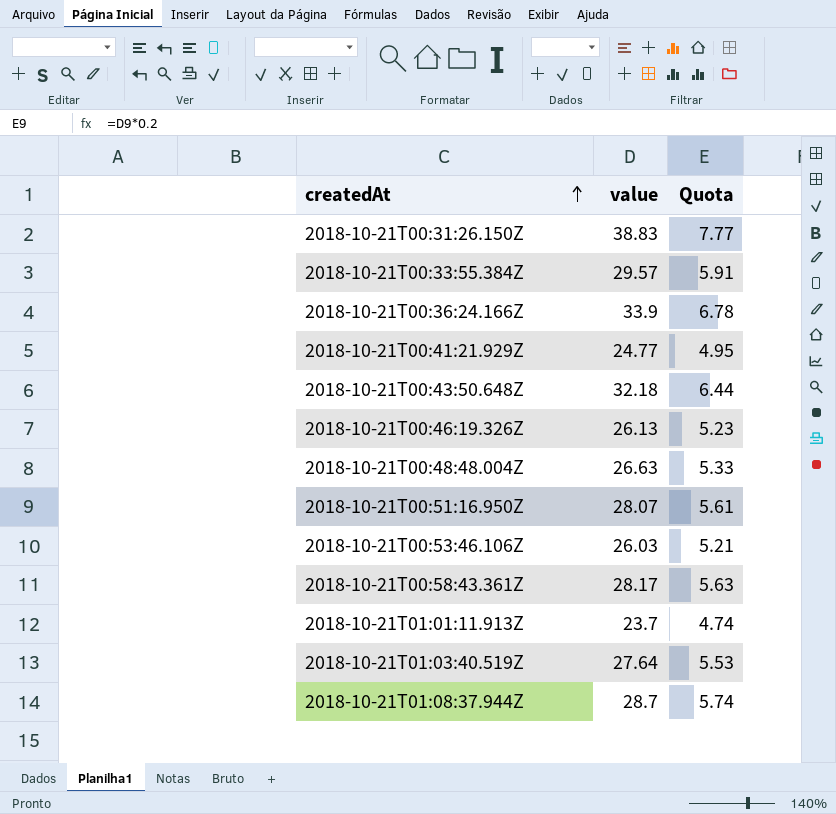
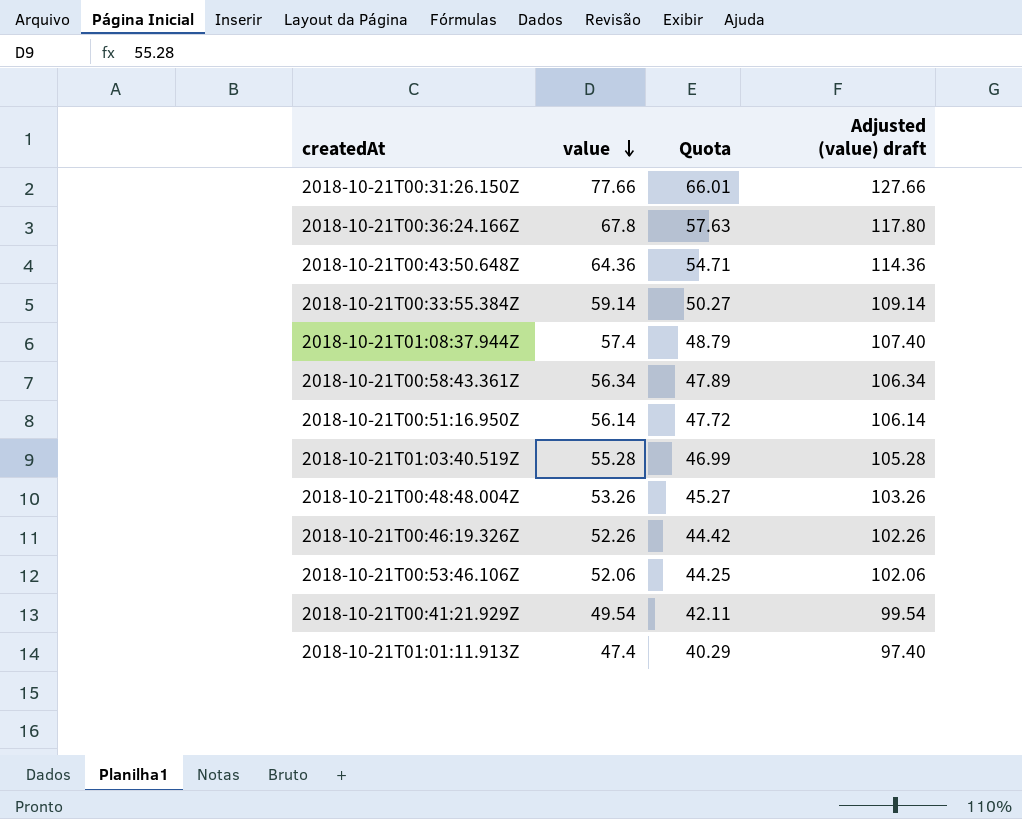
row order: createdAt ascending -> value descending
column Quota | formula: [value] * 0.2 -> [value] * 0.85
column Adjusted (value) draft | formula: none -> [value] + 50
2018-10-21T00:31:26.150Z | value: 38.83 -> 77.66
2018-10-21T00:36:24.166Z | value: 33.9 -> 67.8
2018-10-21T00:43:50.648Z | value: 32.18 -> 64.36
2018-10-21T00:33:55.384Z | value: 29.57 -> 59.14
2018-10-21T01:08:37.944Z | value: 28.7 -> 57.4
2018-10-21T00:58:43.361Z | value: 28.17 -> 56.34
2018-10-21T00:51:16.950Z | value: 28.07 -> 56.14
2018-10-21T01:03:40.519Z | value: 27.64 -> 55.28
2018-10-21T00:48:48.004Z | value: 26.63 -> 53.26
2018-10-21T00:46:19.326Z | value: 26.13 -> 52.26
2018-10-21T00:53:46.106Z | value: 26.03 -> 52.06
2018-10-21T00:41:21.929Z | value: 24.77 -> 49.54
2018-10-21T01:01:11.913Z | value: 23.7 -> 47.4

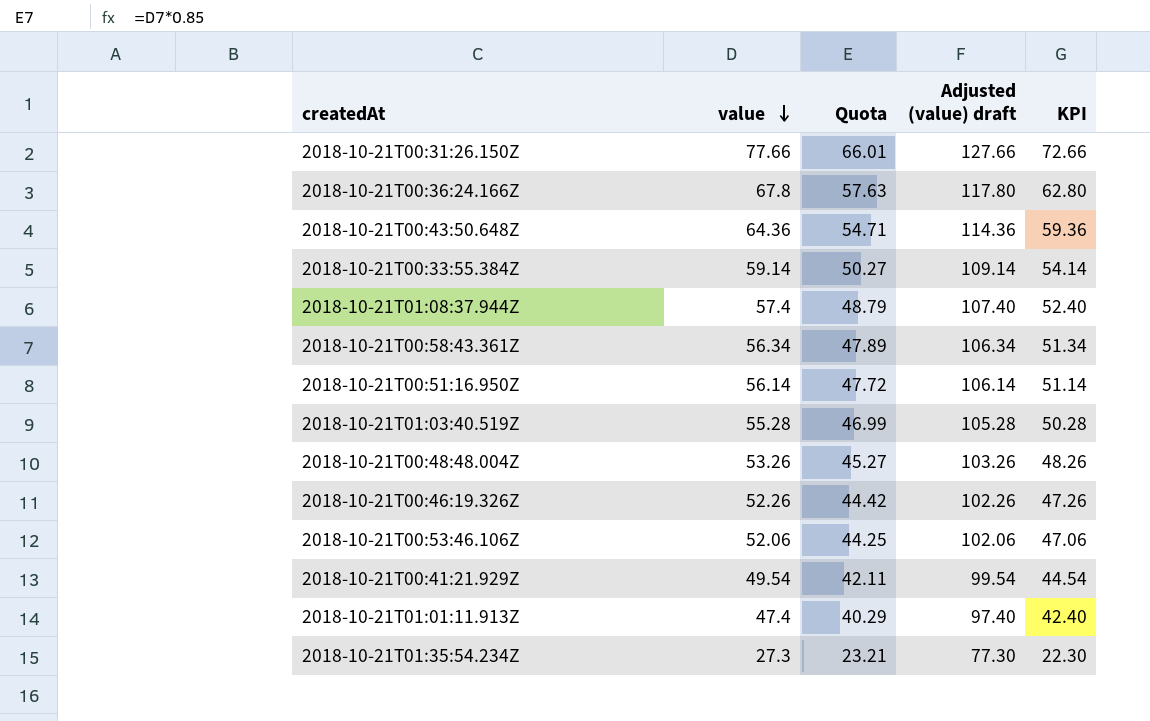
column KPI | formula: none -> [value] - 5
row 2018-10-21T01:35:54.234Z: none -> 27.3 | 23.21 | 77.30 | 22.30

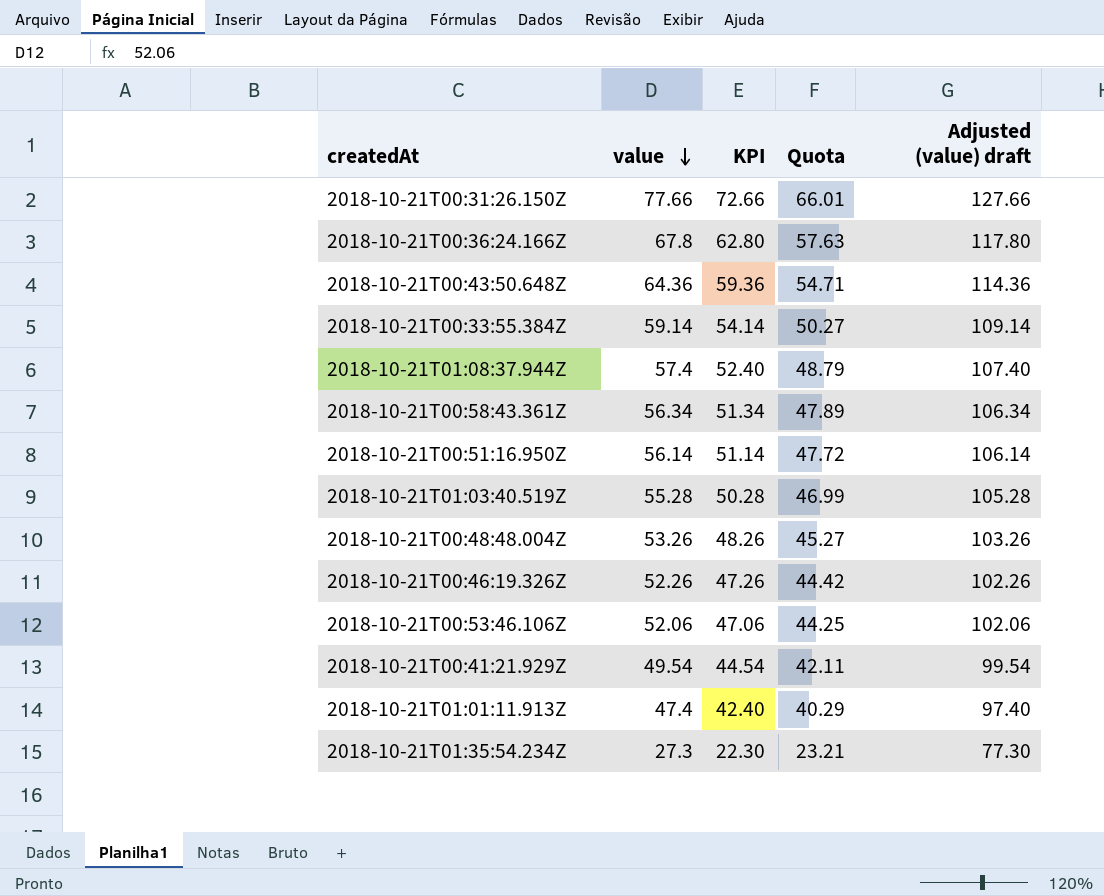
column KPI | position: 5 -> 3

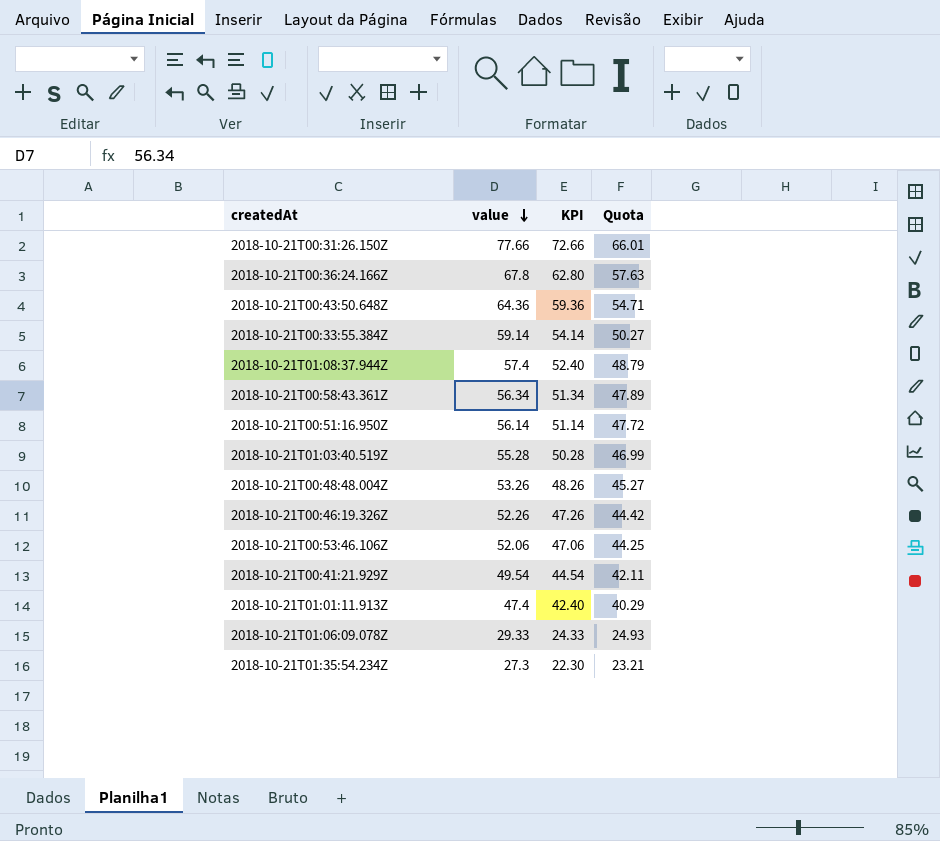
column Adjusted (value) draft | formula: [value] + 50 -> none
row 2018-10-21T01:06:09.078Z: none -> 29.33 | 24.33 | 24.93

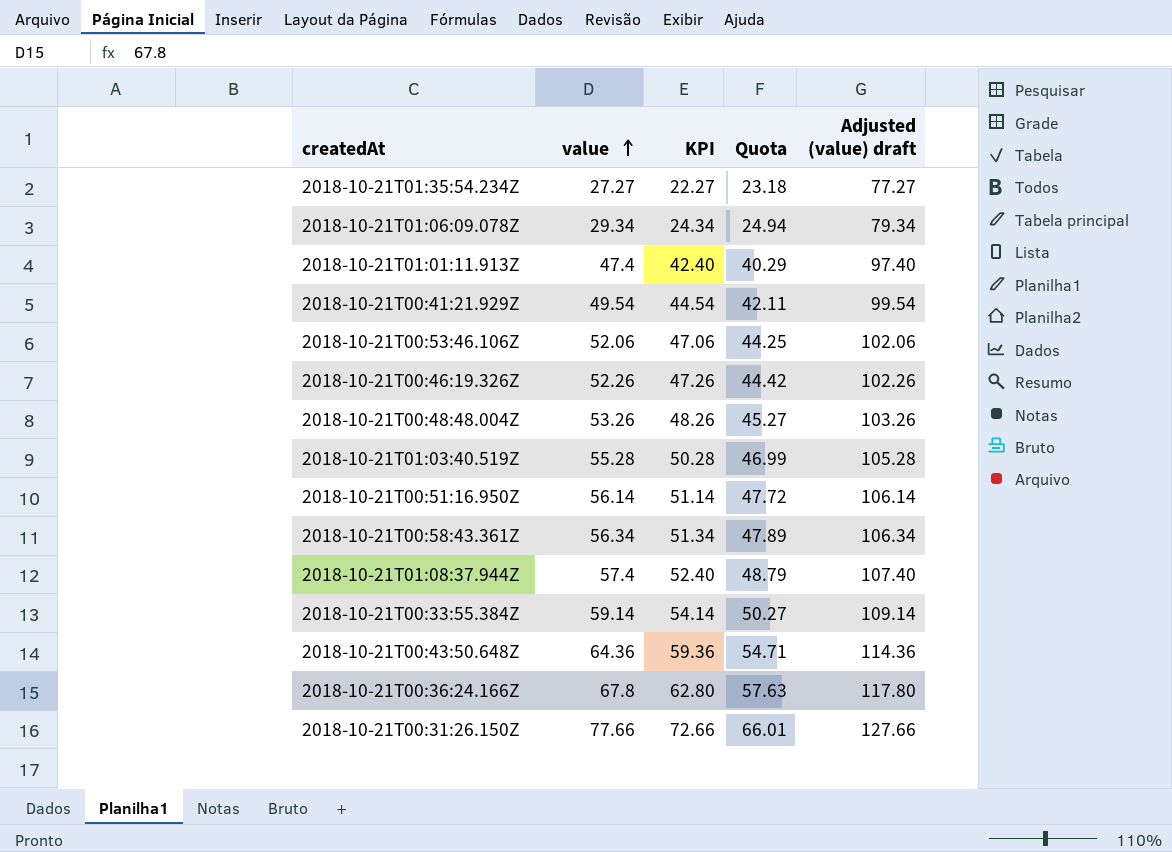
row order: value descending -> value ascending
column Adjusted (value) draft | formula: none -> [value] + 50
2018-10-21T01:35:54.234Z | value: 27.3 -> 27.27
2018-10-21T01:35:54.234Z | KPI: 22.30 -> 22.27
2018-10-21T01:35:54.234Z | Quota: 23.21 -> 23.18
2018-10-21T01:06:09.078Z | value: 29.33 -> 29.34
2018-10-21T01:06:09.078Z | KPI: 24.33 -> 24.34
2018-10-21T01:06:09.078Z | Quota: 24.93 -> 24.94

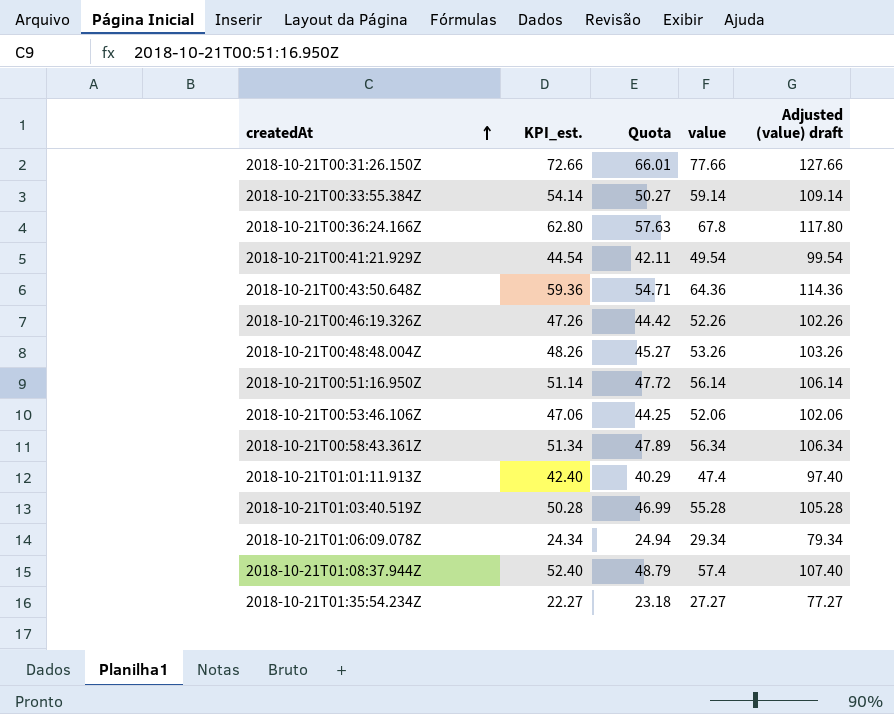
row order: value ascending -> createdAt ascending
column name: KPI -> KPI_est.
column value | position: 2 -> 4

